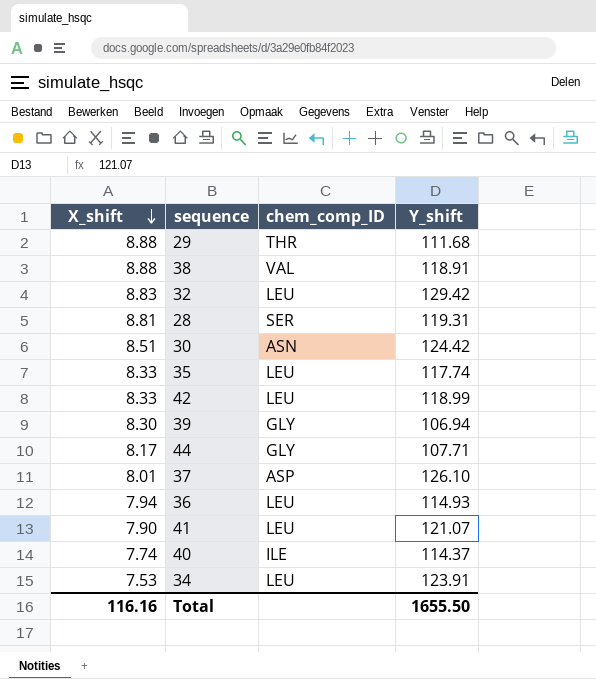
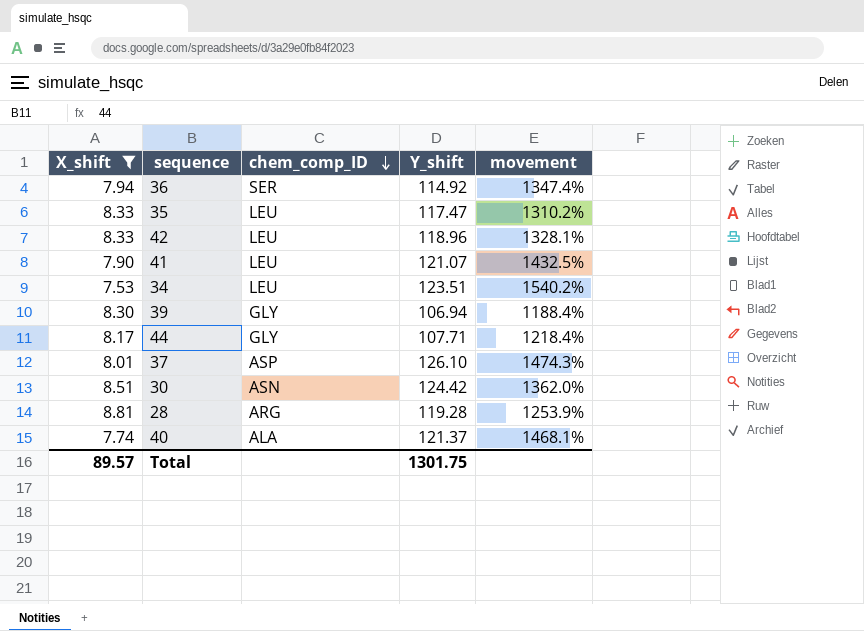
filter: none -> X_shift <= 8.81
row order: X_shift descending -> chem_comp_ID descending
column movement | formula: none -> ([Y_shift] - [X_shift]) / [X_shift]
36 | chem_comp_ID: LEU -> SER
36 | Y_shift: 114.93 -> 114.92
35 | Y_shift: 117.74 -> 117.47
42 | Y_shift: 118.99 -> 118.96
34 | Y_shift: 123.91 -> 123.51
28 | chem_comp_ID: SER -> ARG
28 | Y_shift: 119.31 -> 119.28
40 | chem_comp_ID: ILE -> ALA
40 | Y_shift: 114.37 -> 121.37
Total | X_shift: 116.16 -> 89.57
Total | Y_shift: 1655.50 -> 1301.75

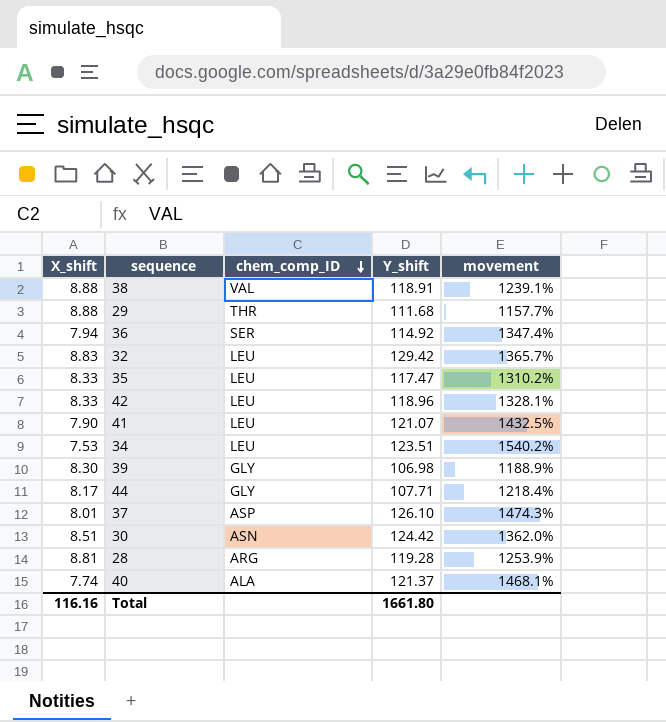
filter: X_shift <= 8.81 -> none
39 | Y_shift: 106.94 -> 106.98
39 | movement: 1188.4% -> 1188.9%
Total | X_shift: 89.57 -> 116.16
Total | Y_shift: 1301.75 -> 1661.80

